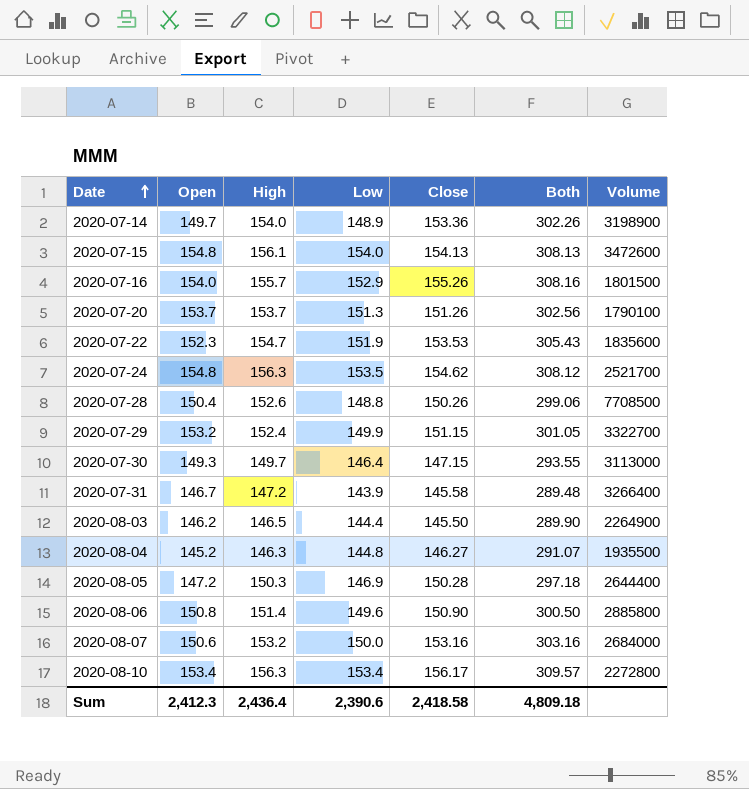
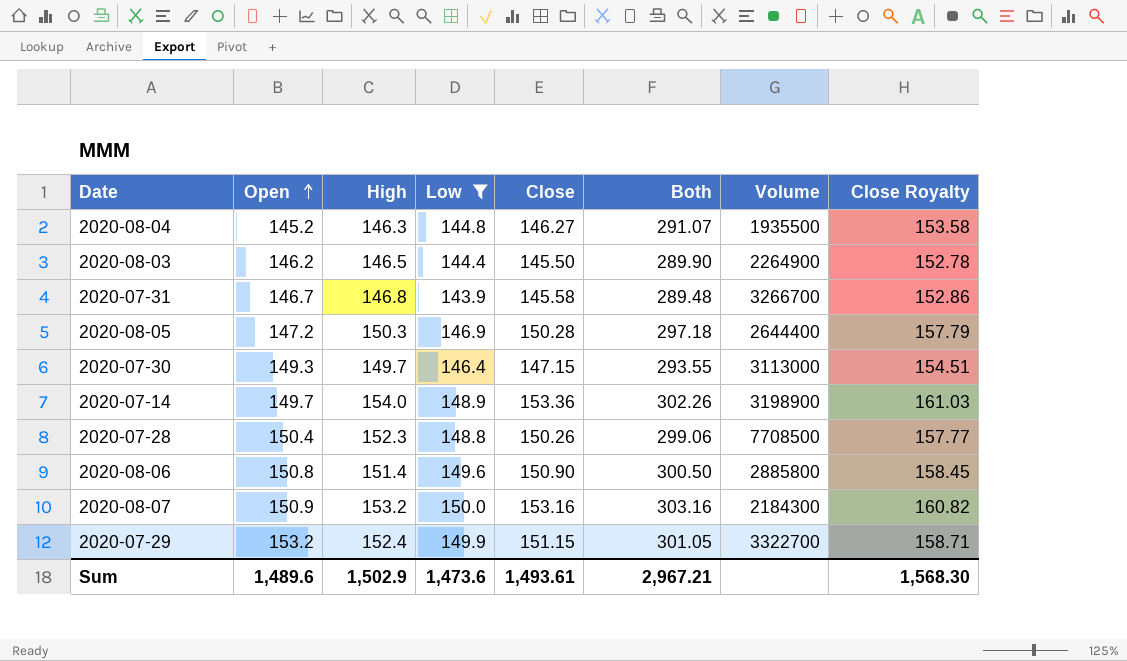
filter: none -> Low <= 150.0
row order: Date ascending -> Open ascending
column Close Royalty | formula: none -> [Close] * 1.05
2020-07-31 | High: 147.2 -> 146.8
2020-07-31 | Volume: 3266400 -> 3266700
2020-07-28 | High: 152.6 -> 152.3
2020-08-07 | Open: 150.6 -> 150.9
2020-08-07 | Volume: 2684000 -> 2184300
Sum | Open: 2,412.3 -> 1,489.6
Sum | High: 2,436.4 -> 1,502.9
Sum | Low: 2,390.6 -> 1,473.6
Sum | Close: 2,418.58 -> 1,493.61
Sum | Both: 4,809.18 -> 2,967.21

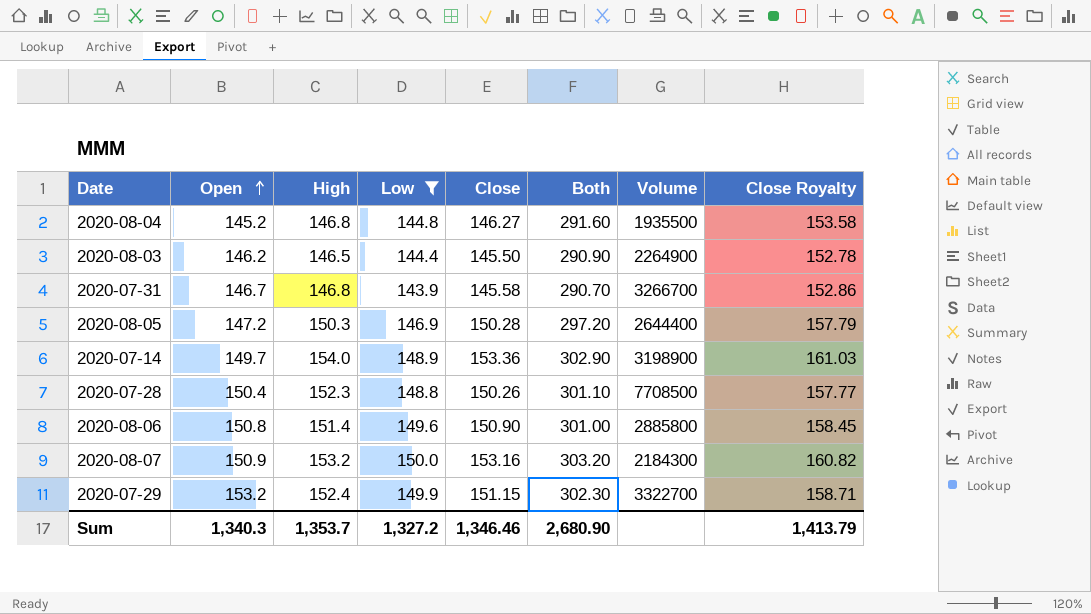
column Both | formula: [Low] + [Close] -> [High] + [Low]
row 2020-07-30: 149.3 | 149.7 | 146.4 | 147.15 | 293.55 | 3113000 | 154.51 -> none
2020-08-04 | High: 146.3 -> 146.8
Sum | Open: 1,489.6 -> 1,340.3
Sum | High: 1,502.9 -> 1,353.7
Sum | Low: 1,473.6 -> 1,327.2
Sum | Close: 1,493.61 -> 1,346.46
Sum | Both: 2,967.21 -> 2,680.90
Sum | Close Royalty: 1,568.30 -> 1,413.79

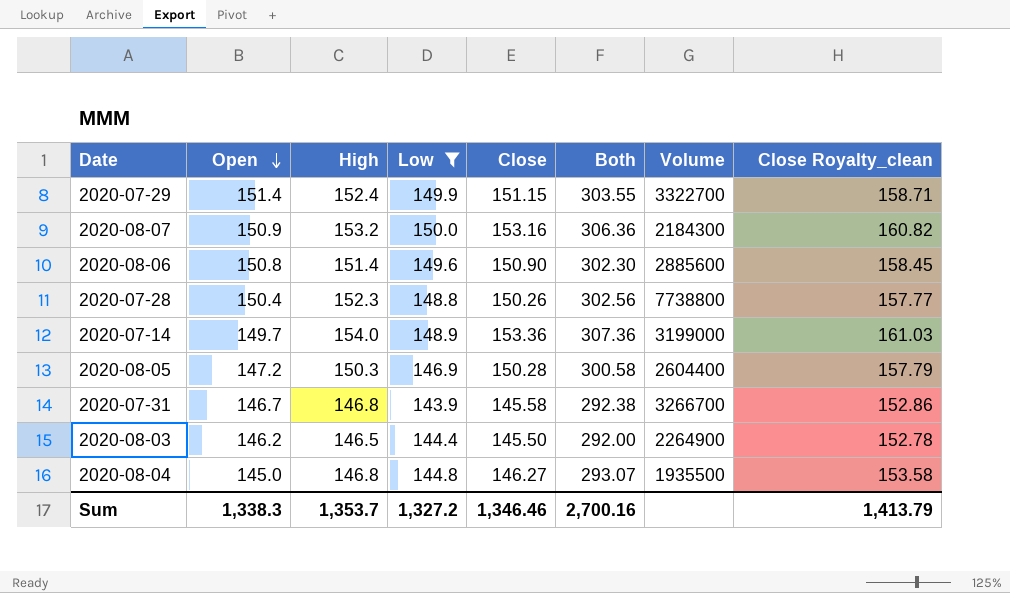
row order: Open ascending -> Open descending
column Both | formula: [High] + [Low] -> [High] + [Close]
column name: Close Royalty -> Close Royalty_clean
2020-07-29 | Open: 153.2 -> 151.4
2020-08-06 | Volume: 2885800 -> 2885600
2020-07-28 | Volume: 7708500 -> 7738800
2020-07-14 | Volume: 3198900 -> 3199000
2020-08-05 | Volume: 2644400 -> 2604400
2020-08-04 | Open: 145.2 -> 145.0
Sum | Open: 1,340.3 -> 1,338.3
Sum | Both: 2,680.90 -> 2,700.16

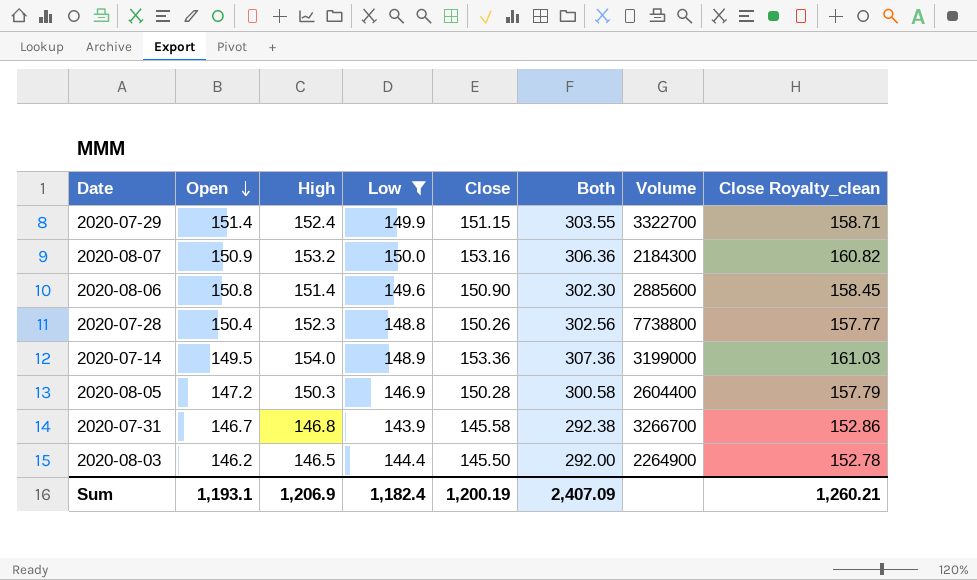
row 2020-08-04: 145.0 | 146.8 | 144.8 | 146.27 | 293.07 | 1935500 | 153.58 -> none
2020-07-14 | Open: 149.7 -> 149.5
Sum | Open: 1,338.3 -> 1,193.1
Sum | High: 1,353.7 -> 1,206.9
Sum | Low: 1,327.2 -> 1,182.4
Sum | Close: 1,346.46 -> 1,200.19
Sum | Both: 2,700.16 -> 2,407.09
Sum | Close Royalty_clean: 1,413.79 -> 1,260.21

